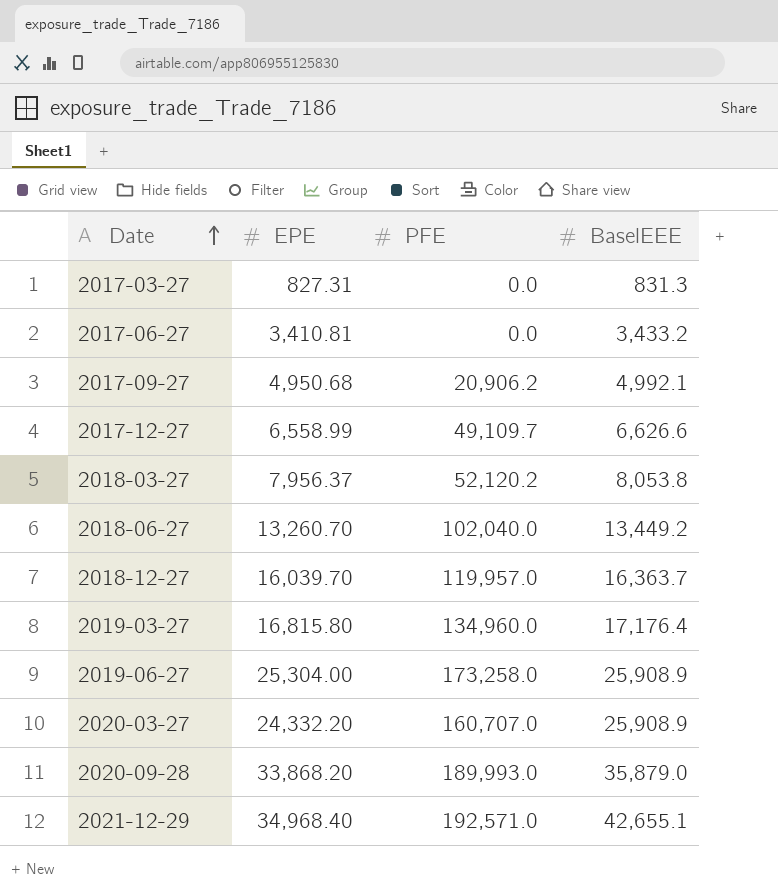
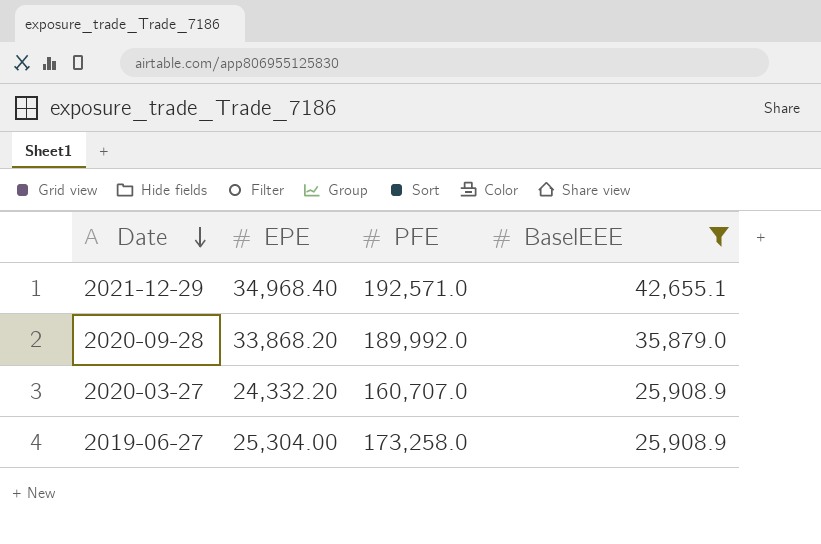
filter: none -> BaselEEE >= 25,908.9
row order: Date ascending -> Date descending
2020-09-28 | PFE: 189,993.0 -> 189,992.0

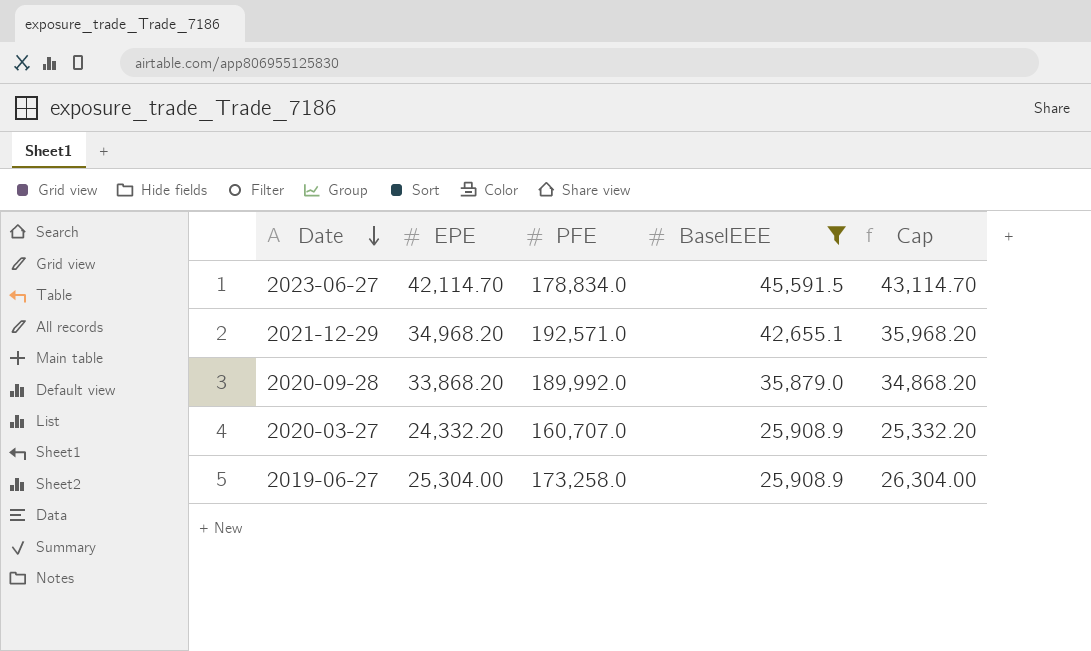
column Cap | formula: none -> [EPE] + 1000
row 2023-06-27: none -> 42,114.70 | 178,834.0 | 45,591.5 | 43,114.70
2021-12-29 | EPE: 34,968.40 -> 34,968.20

